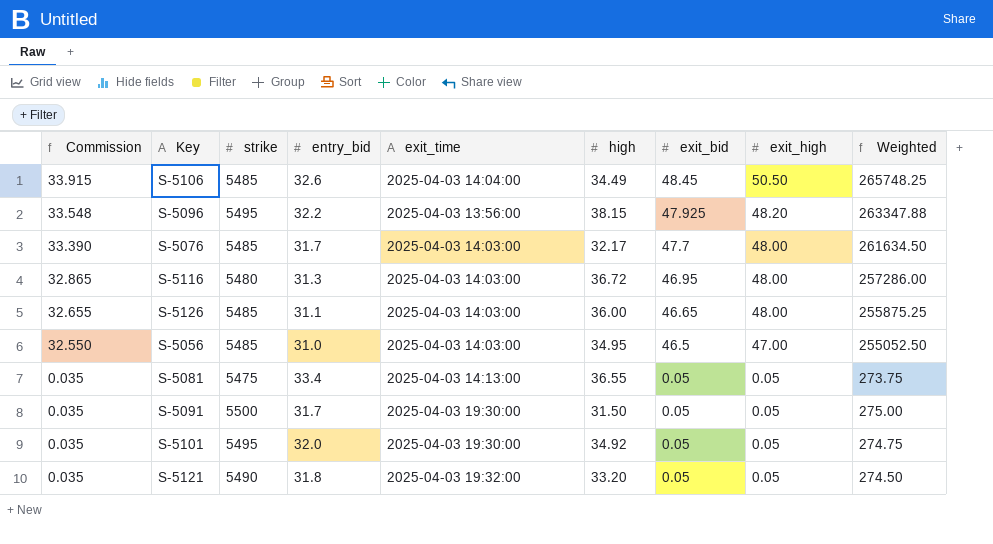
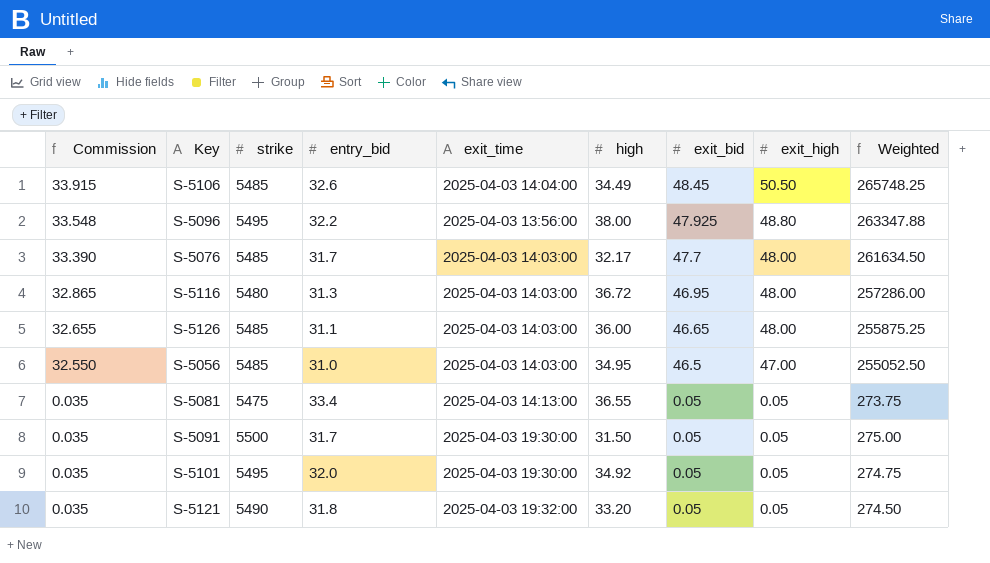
S-5096 | high: 38.15 -> 38.00
S-5096 | exit_high: 48.20 -> 48.80

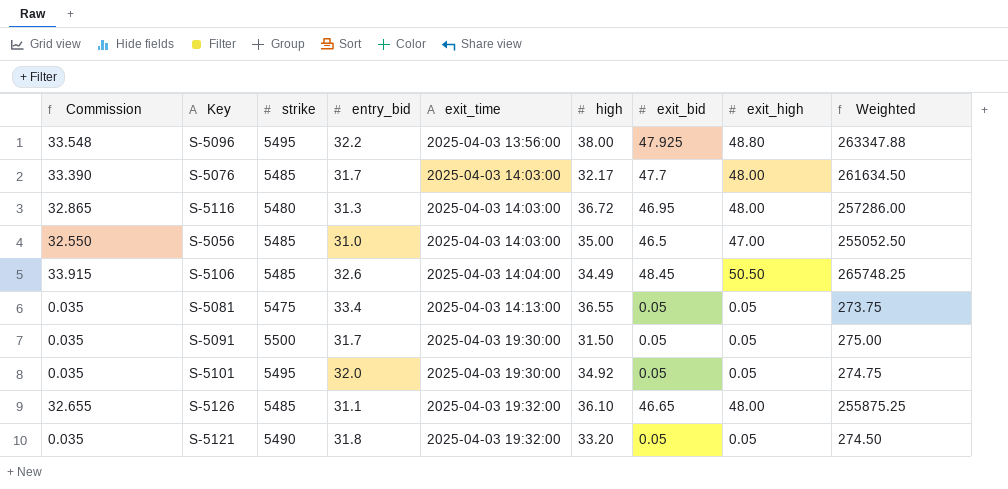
row order: Commission descending -> exit_time ascending
S-5056 | high: 34.95 -> 35.00
S-5126 | exit_time: 2025-04-03 14:03:00 -> 2025-04-03 19:32:00
S-5126 | high: 36.00 -> 36.10

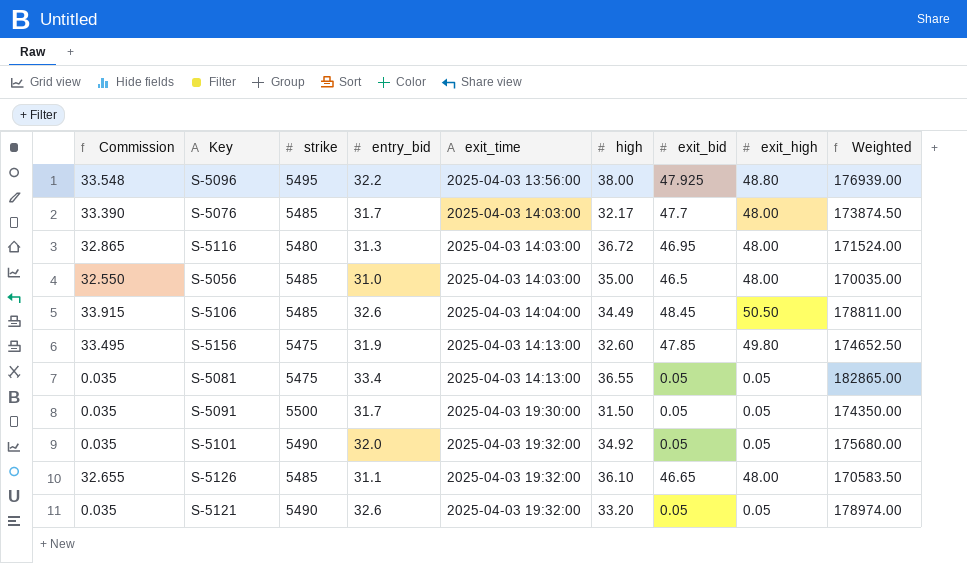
column Weighted | formula: [strike] * [exit_bid] -> [strike] * [entry_bid]
S-5056 | exit_high: 47.00 -> 48.00
row S-5156: none -> 33.495 | 5475 | 31.9 | 2025-04-03 14:13:00 | 32.60 | 47.85 | 49.80 | 174652.50
S-5101 | strike: 5495 -> 5490
S-5101 | exit_time: 2025-04-03 19:30:00 -> 2025-04-03 19:32:00
S-5121 | entry_bid: 31.8 -> 32.6

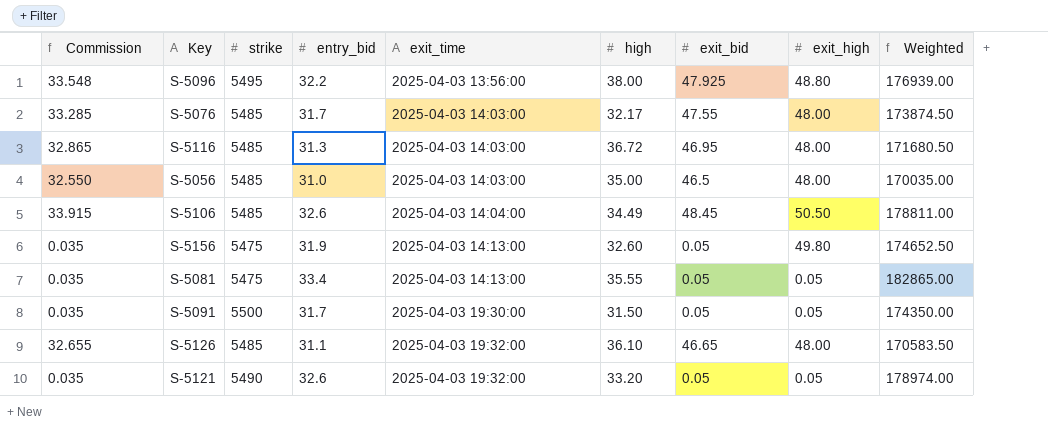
row S-5101: 0.035 | 5490 | 32.0 | 2025-04-03 19:32:00 | 34.92 | 0.05 | 0.05 | 175680.00 -> none
S-5076 | Commission: 33.390 -> 33.285
S-5076 | exit_bid: 47.7 -> 47.55
S-5116 | strike: 5480 -> 5485
S-5116 | Weighted: 171524.00 -> 171680.50
S-5156 | Commission: 33.495 -> 0.035
S-5156 | exit_bid: 47.85 -> 0.05
S-5081 | high: 36.55 -> 35.55

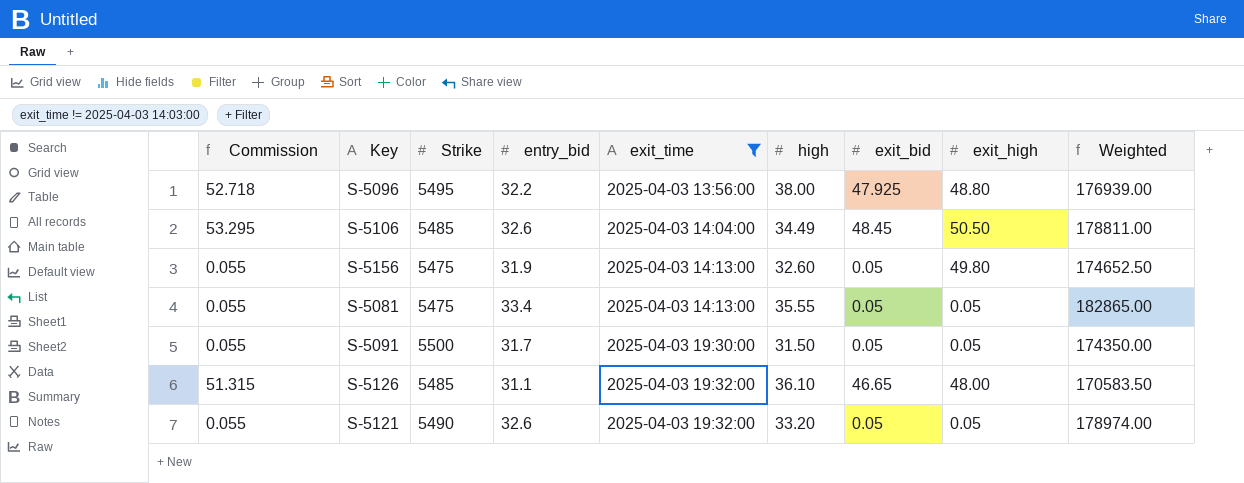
filter: none -> exit_time != 2025-04-03 14:03:00
column Commission | formula: [exit_bid] * 0.7 -> [exit_bid] * 1.1
column name: strike -> Strike

